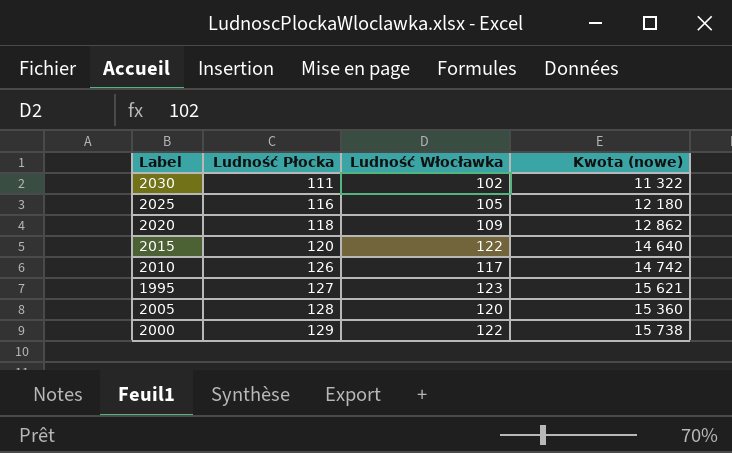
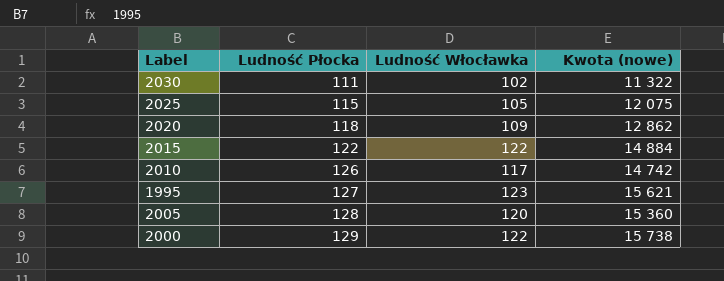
2025 | Ludność Płocka: 116 -> 115
2025 | Kwota (nowe): 12 180 -> 12 075
2015 | Ludność Płocka: 120 -> 122
2015 | Kwota (nowe): 14 640 -> 14 884

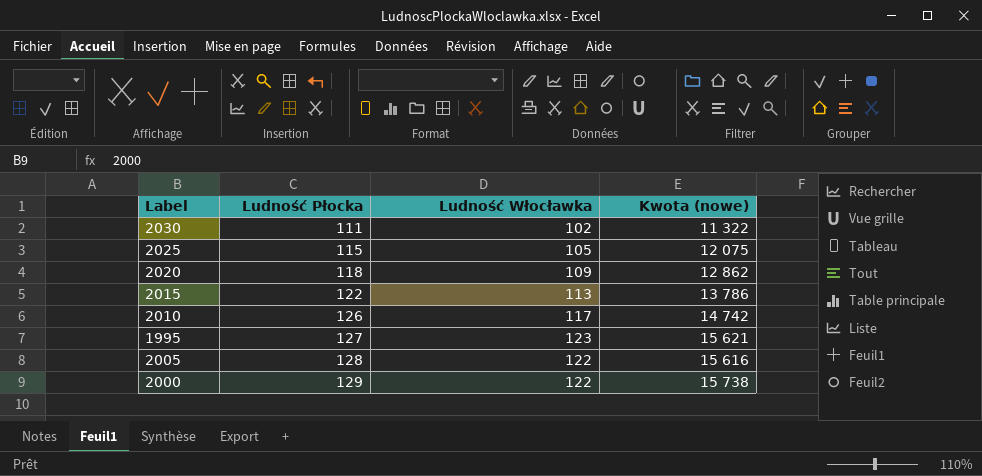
2015 | Ludność Włocławka: 122 -> 113
2015 | Kwota (nowe): 14 884 -> 13 786
2005 | Ludność Włocławka: 120 -> 122
2005 | Kwota (nowe): 15 360 -> 15 616

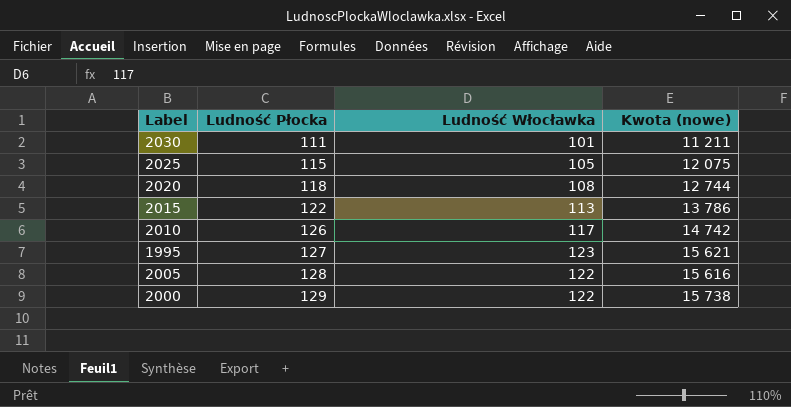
2030 | Ludność Włocławka: 102 -> 101
2030 | Kwota (nowe): 11 322 -> 11 211
2020 | Ludność Włocławka: 109 -> 108
2020 | Kwota (nowe): 12 862 -> 12 744

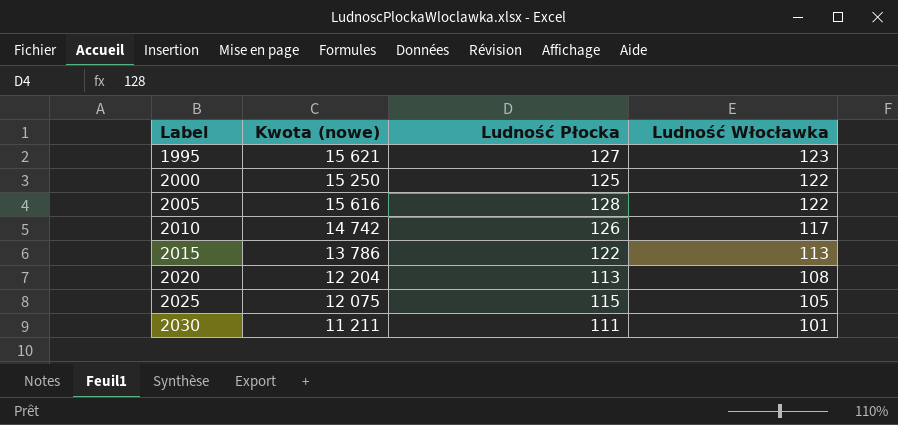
row order: Ludność Płocka ascending -> Label ascending
column Kwota (nowe) | position: 4 -> 2
2000 | Kwota (nowe): 15 738 -> 15 250
2000 | Ludność Płocka: 129 -> 125
2020 | Kwota (nowe): 12 744 -> 12 204
2020 | Ludność Płocka: 118 -> 113

